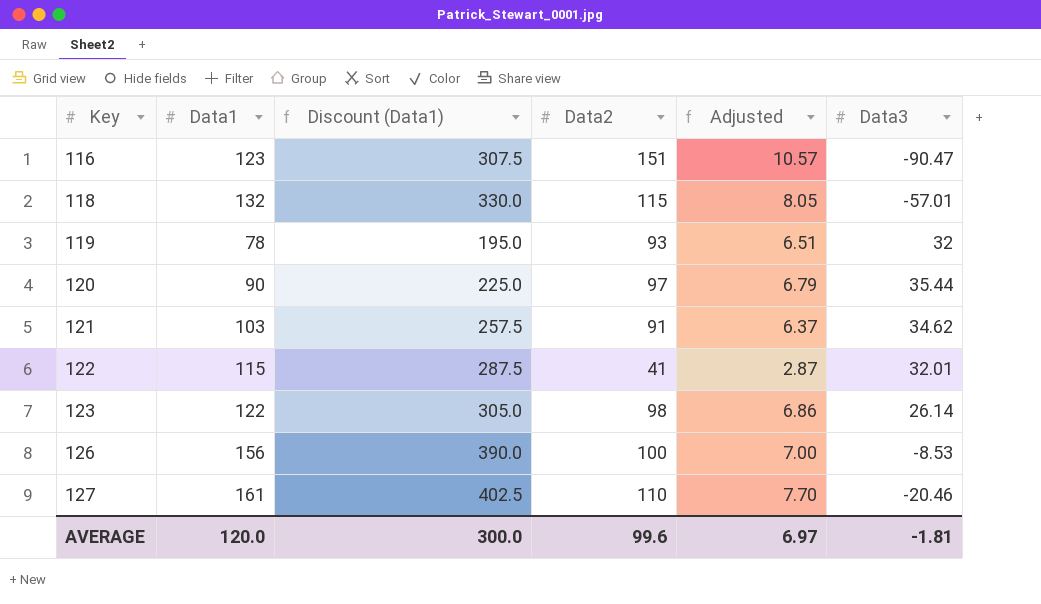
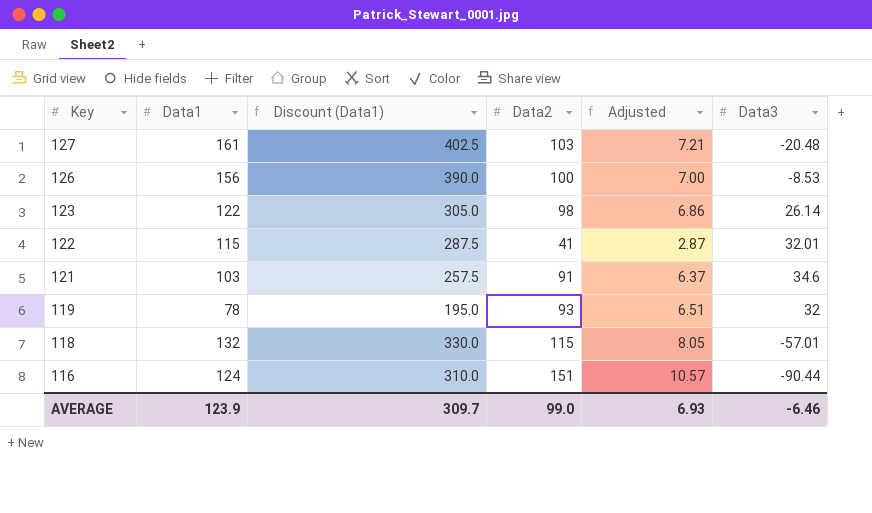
row order: Key ascending -> Key descending
row 120: 90 | 225.0 | 97 | 6.79 | 35.44 -> none
127 | Data2: 110 -> 103
127 | Adjusted: 7.70 -> 7.21
127 | Data3: -20.46 -> -20.48
121 | Data3: 34.62 -> 34.6
116 | Data1: 123 -> 124
116 | Discount (Data1): 307.5 -> 310.0
116 | Data3: -90.47 -> -90.44
AVERAGE | Data1: 120.0 -> 123.9
AVERAGE | Discount (Data1): 300.0 -> 309.7
AVERAGE | Data2: 99.6 -> 99.0
AVERAGE | Adjusted: 6.97 -> 6.93
AVERAGE | Data3: -1.81 -> -6.46

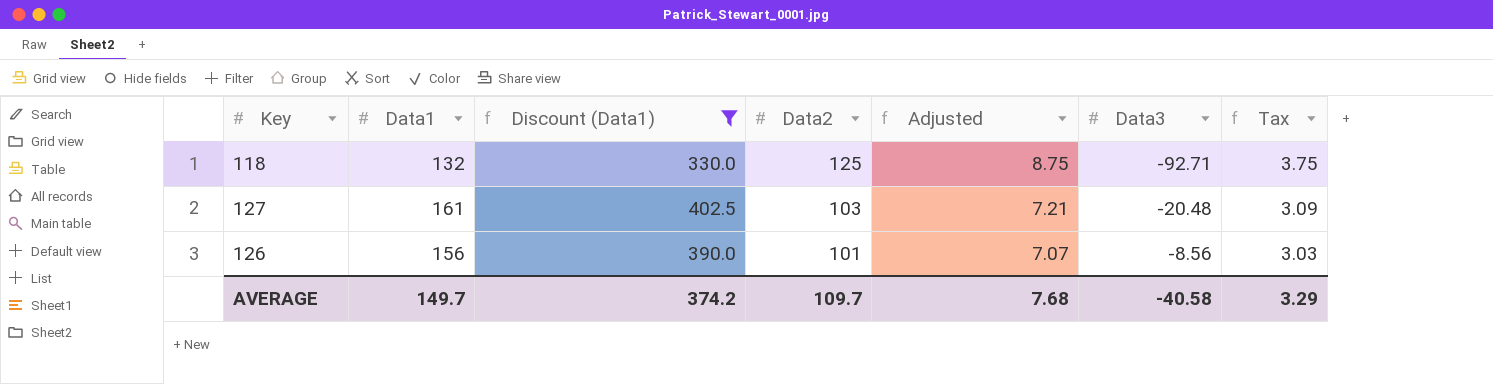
filter: none -> Discount (Data1) >= 330.0
row order: Key descending -> Data2 descending
column Tax | formula: none -> [Data2] * 0.03
118 | Data2: 115 -> 125
118 | Adjusted: 8.05 -> 8.75
118 | Data3: -57.01 -> -92.71
126 | Data2: 100 -> 101
126 | Adjusted: 7.00 -> 7.07
126 | Data3: -8.53 -> -8.56
AVERAGE | Data1: 123.9 -> 149.7
AVERAGE | Discount (Data1): 309.7 -> 374.2
AVERAGE | Data2: 99.0 -> 109.7
AVERAGE | Adjusted: 6.93 -> 7.68
AVERAGE | Data3: -6.46 -> -40.58

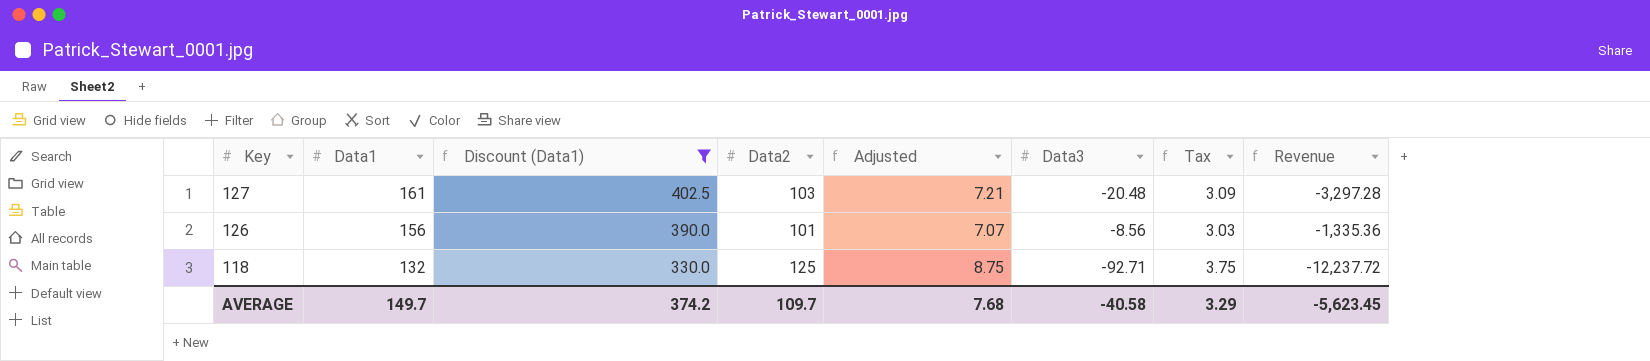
row order: Data2 descending -> Key descending
column Revenue | formula: none -> [Data1] * [Data3]

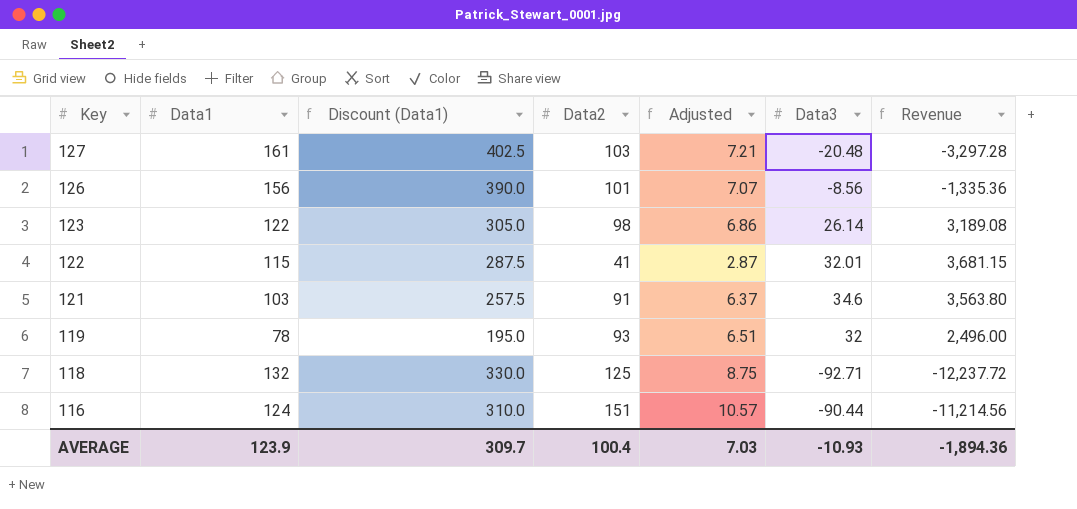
filter: Discount (Data1) >= 330.0 -> none
column Tax | formula: [Data2] * 0.03 -> none
AVERAGE | Data1: 149.7 -> 123.9
AVERAGE | Discount (Data1): 374.2 -> 309.7
AVERAGE | Data2: 109.7 -> 100.4
AVERAGE | Adjusted: 7.68 -> 7.03
AVERAGE | Data3: -40.58 -> -10.93
AVERAGE | Revenue: -5,623.45 -> -1,894.36

